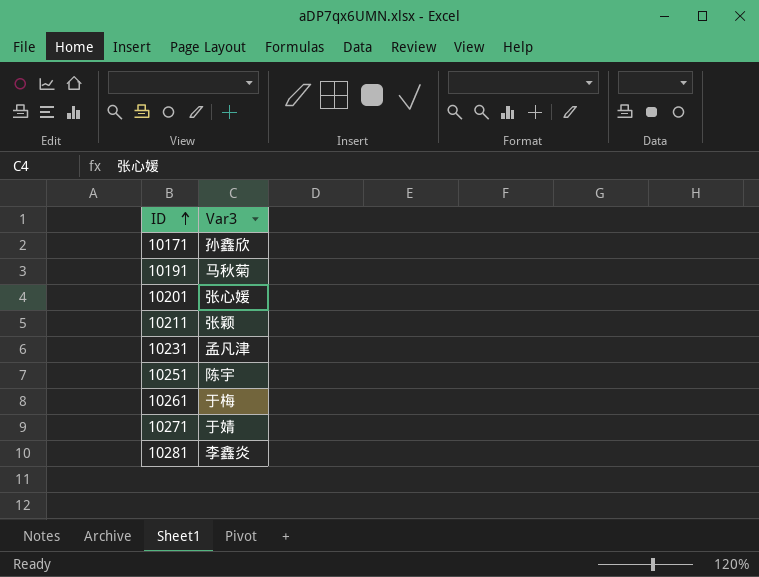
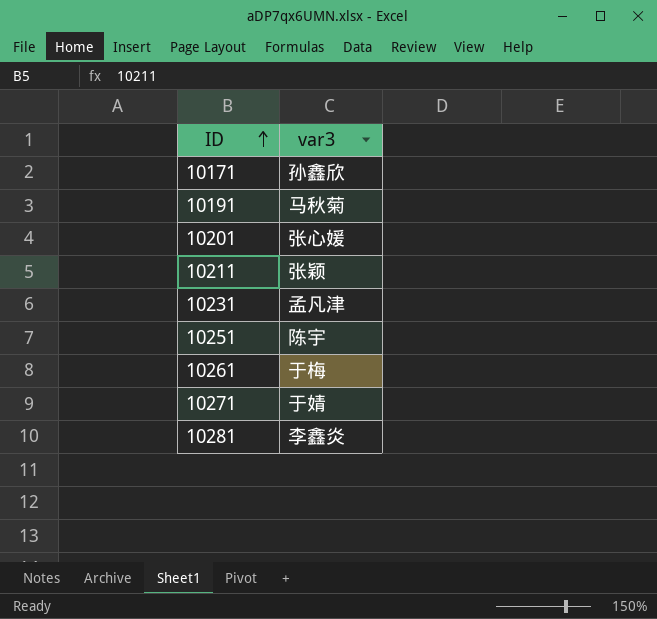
column name: Var3 -> var3

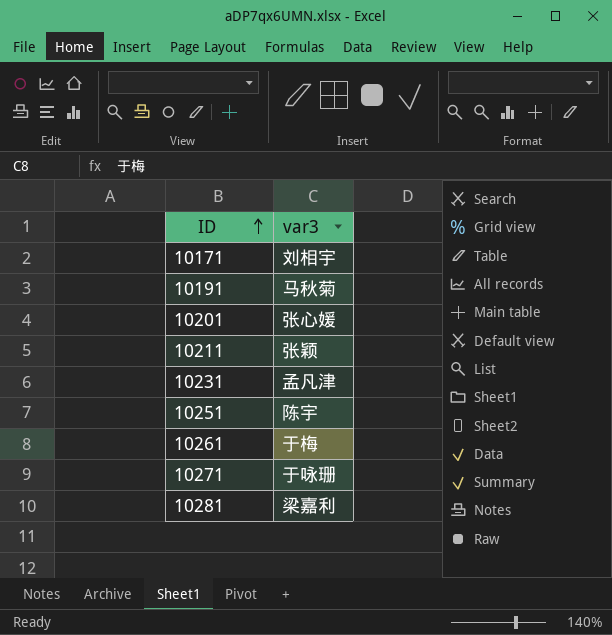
10171 | var3: 孙鑫欣 -> 刘相宇
10271 | var3: 于婧 -> 于咏珊
10281 | var3: 李鑫炎 -> 梁嘉利

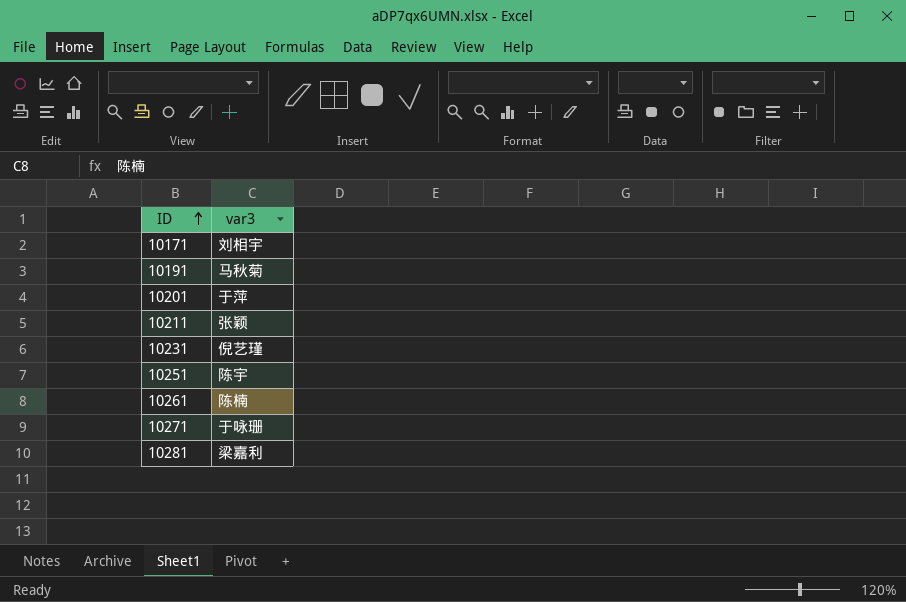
10201 | var3: 张心媛 -> 于萍
10231 | var3: 孟凡津 -> 倪艺瑾
10261 | var3: 于梅 -> 陈楠

